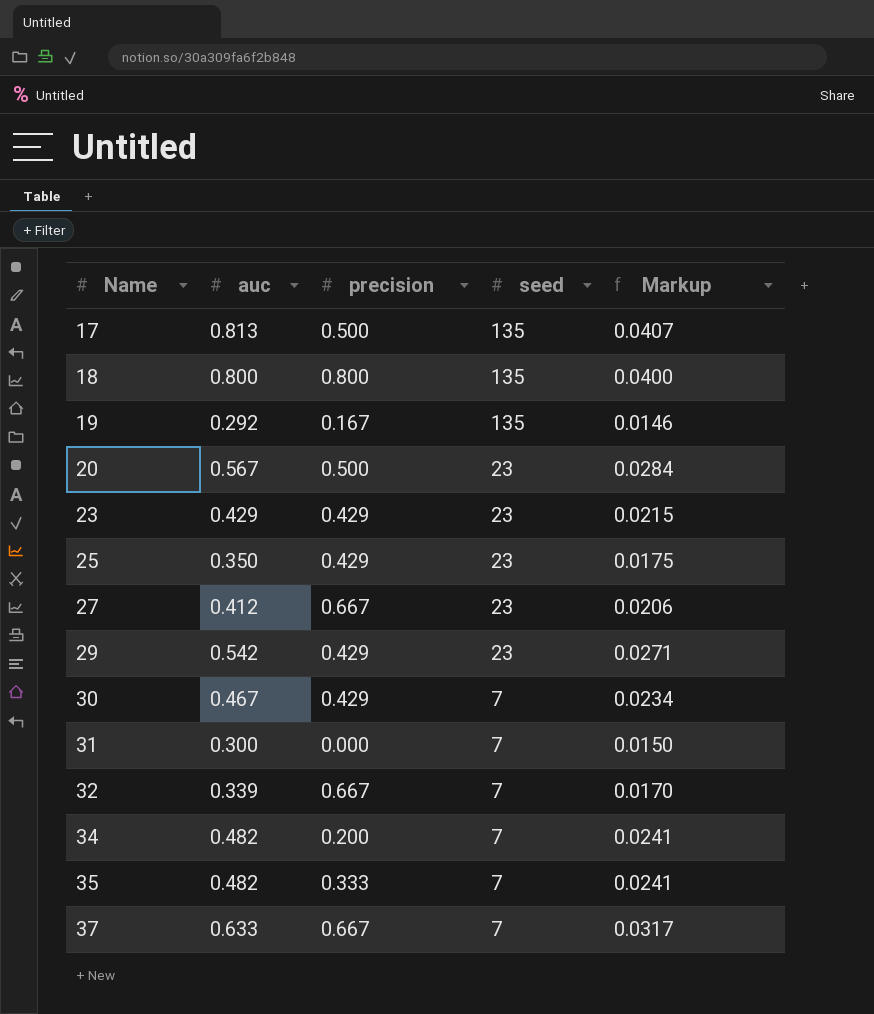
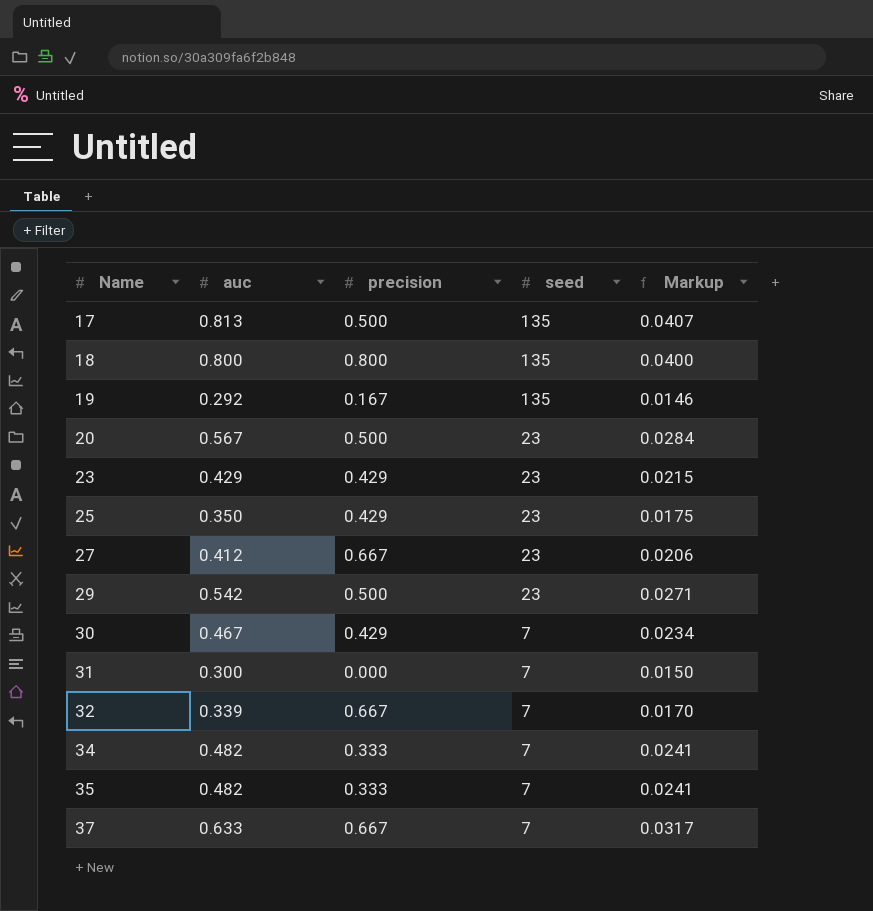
29 | precision: 0.429 -> 0.500
34 | precision: 0.200 -> 0.333

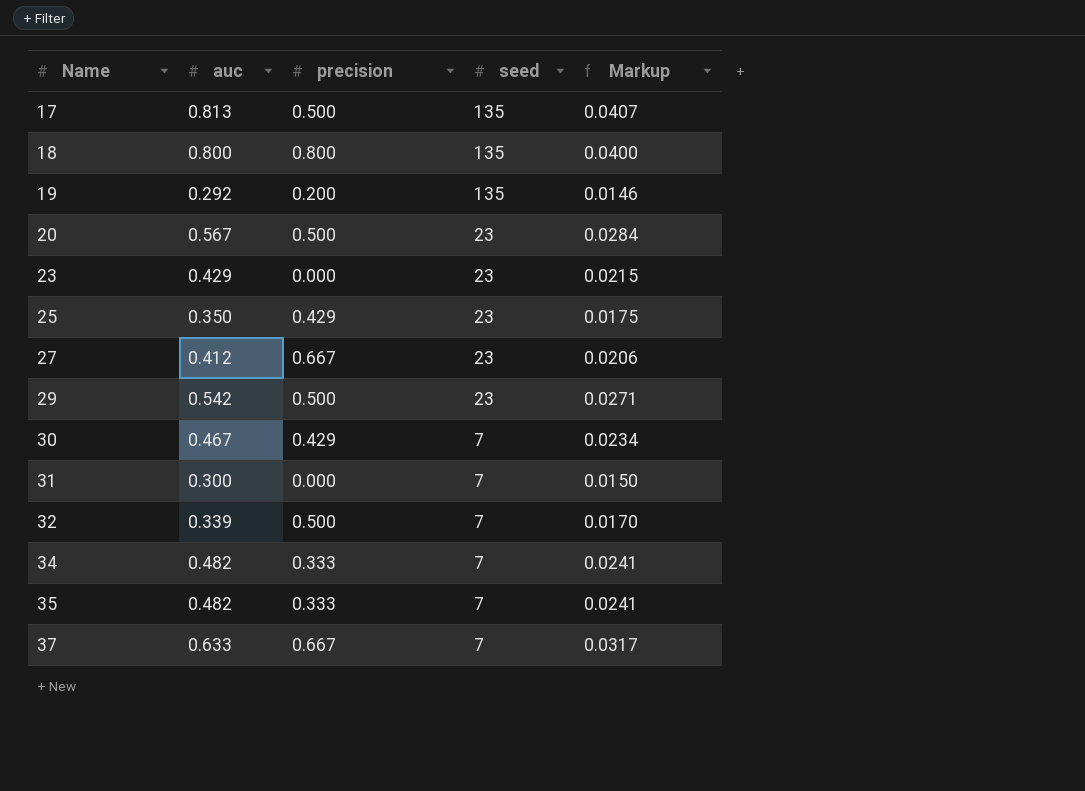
19 | precision: 0.167 -> 0.200
23 | precision: 0.429 -> 0.000
32 | precision: 0.667 -> 0.500

